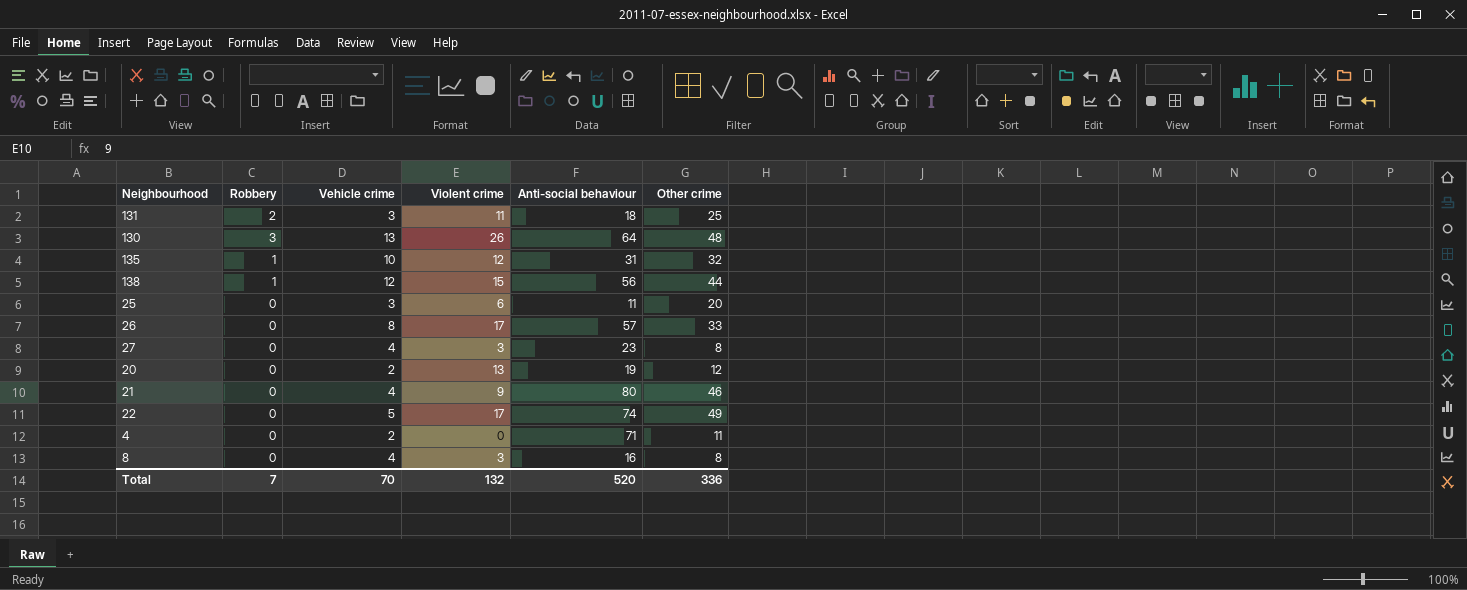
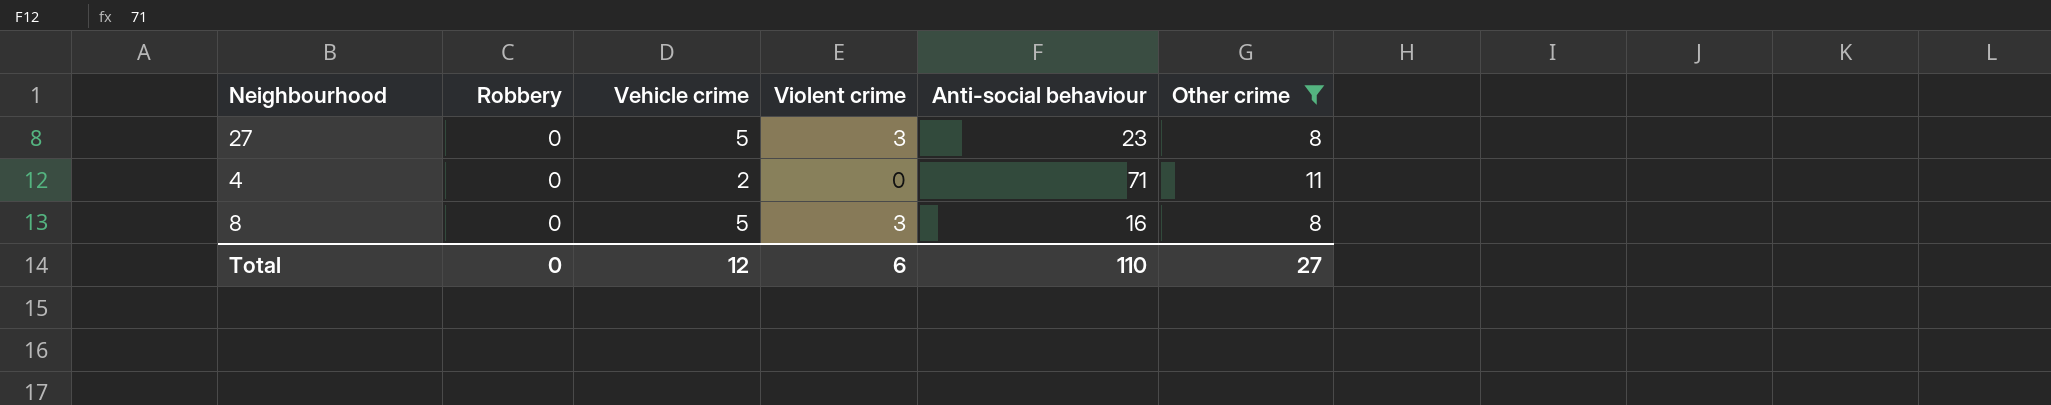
filter: none -> Other crime <= 11
27 | Vehicle crime: 4 -> 5
8 | Vehicle crime: 4 -> 5
Total | Robbery: 7 -> 0
Total | Vehicle crime: 70 -> 12
Total | Violent crime: 132 -> 6
Total | Anti-social behaviour: 520 -> 110
Total | Other crime: 336 -> 27

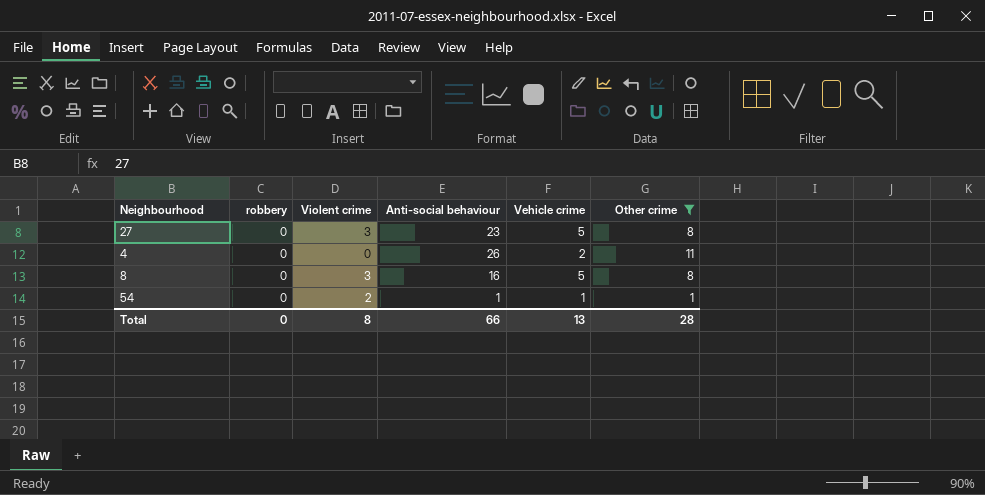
column name: Robbery -> robbery
column Vehicle crime | position: 3 -> 5
4 | Anti-social behaviour: 71 -> 26
row 54: none -> 0 | 2 | 1 | 1 | 1
Total | Violent crime: 6 -> 8
Total | Anti-social behaviour: 110 -> 66
Total | Vehicle crime: 12 -> 13
Total | Other crime: 27 -> 28

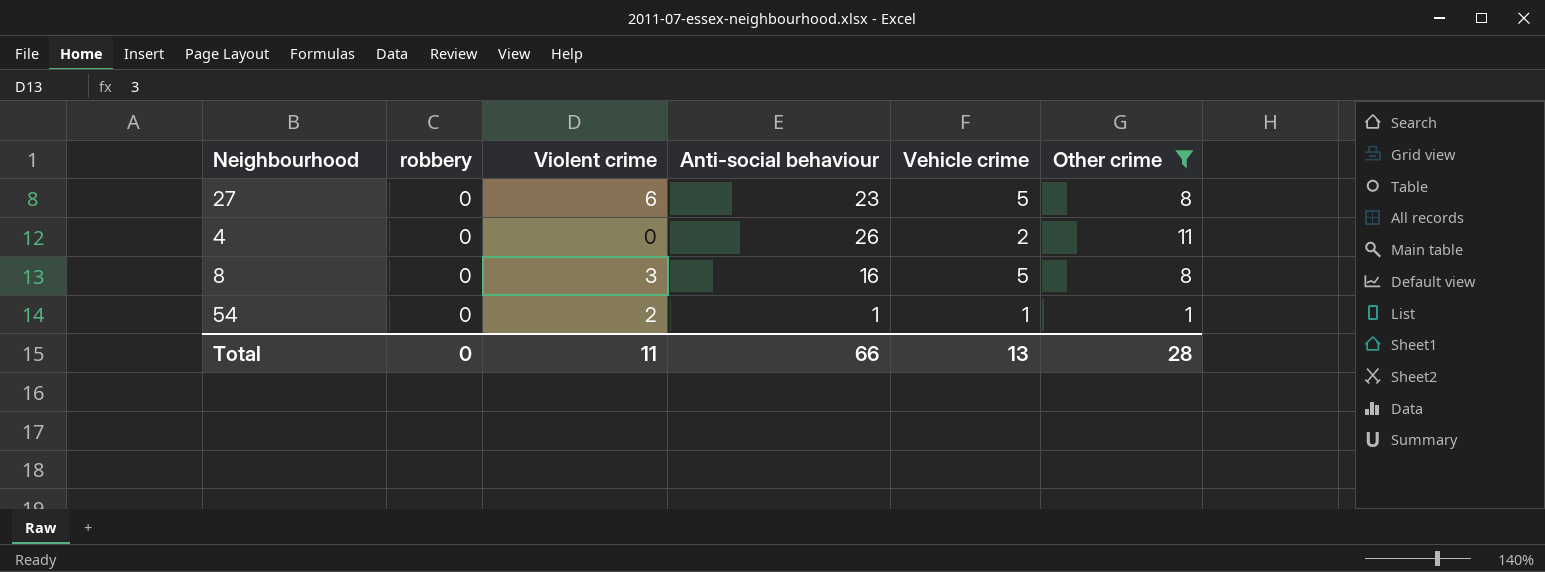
27 | Violent crime: 3 -> 6
Total | Violent crime: 8 -> 11

